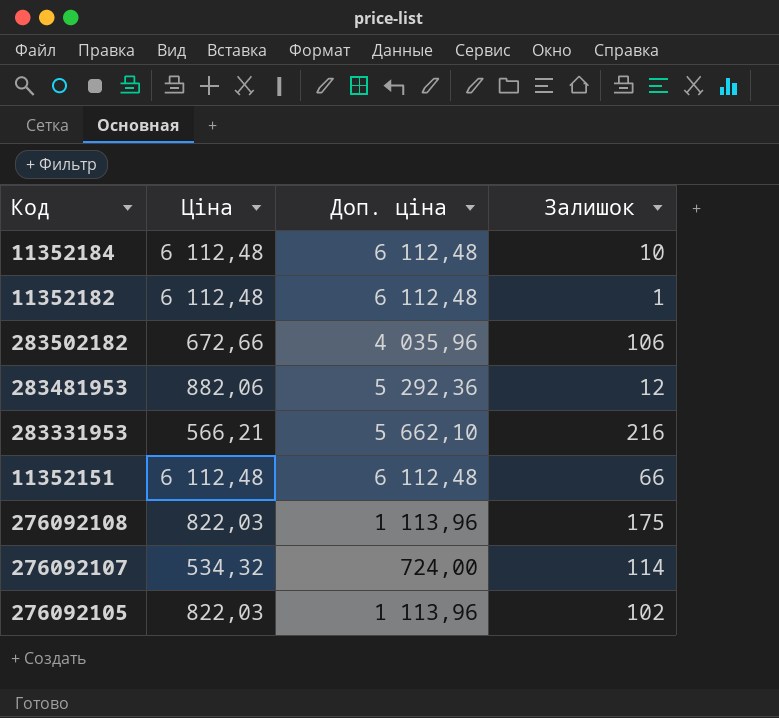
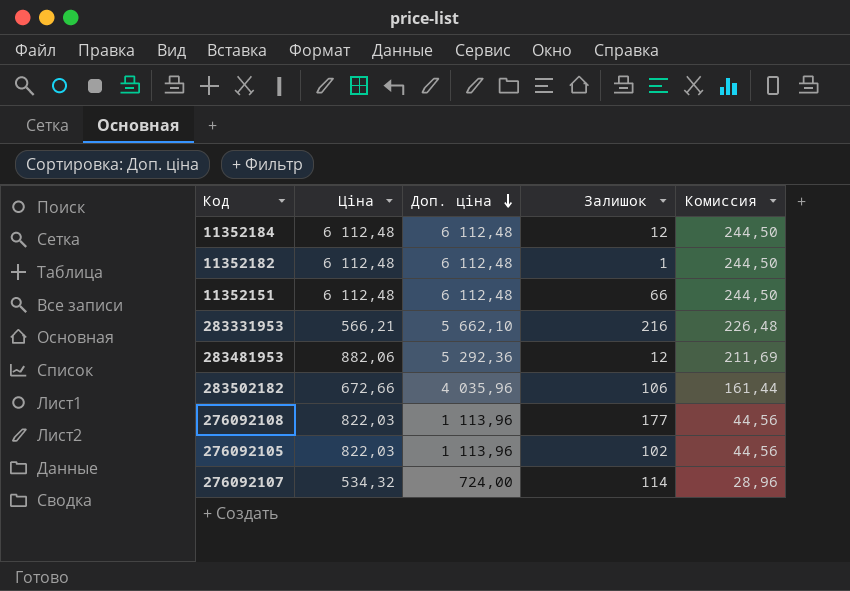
row order: none -> Доп. ціна descending
column Комиссия | formula: none -> [Доп. ціна] * 0,04
11352184 | Залишок: 10 -> 12
276092108 | Залишок: 175 -> 177

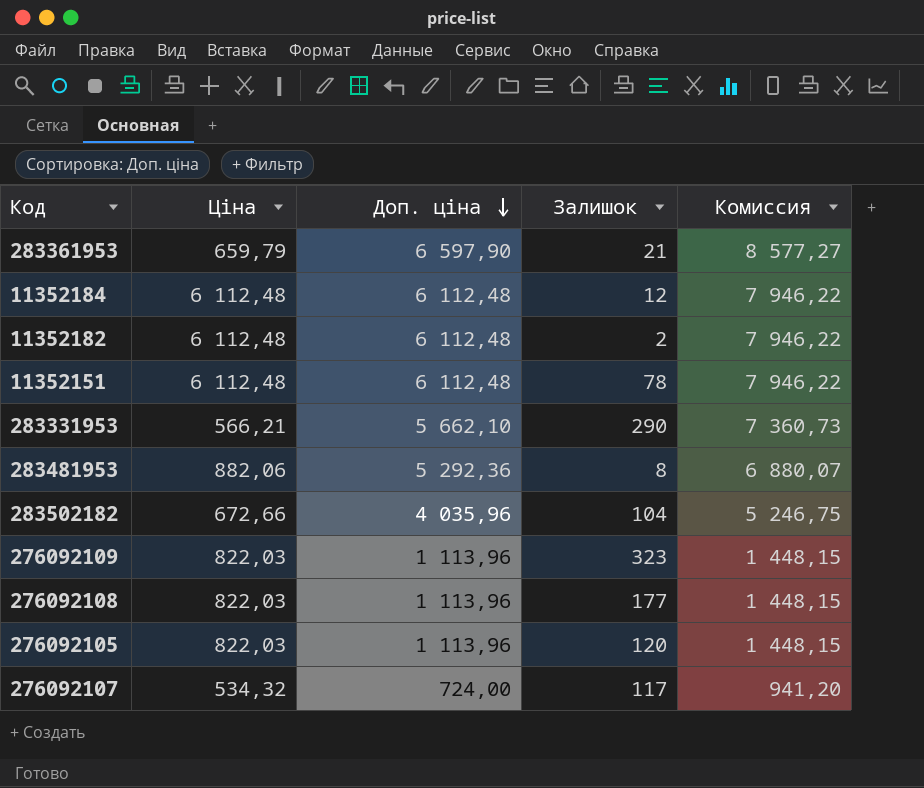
column Комиссия | formula: [Доп. ціна] * 0,04 -> [Доп. ціна] * 1,3
row 283361953: none -> 659,79 | 6 597,90 | 21 | 8 577,27
11352182 | Залишок: 1 -> 2
11352151 | Залишок: 66 -> 78
283331953 | Залишок: 216 -> 290
283481953 | Залишок: 12 -> 8
283502182 | Залишок: 106 -> 104
row 276092109: none -> 822,03 | 1 113,96 | 323 | 1 448,15
276092105 | Залишок: 102 -> 120
276092107 | Залишок: 114 -> 117

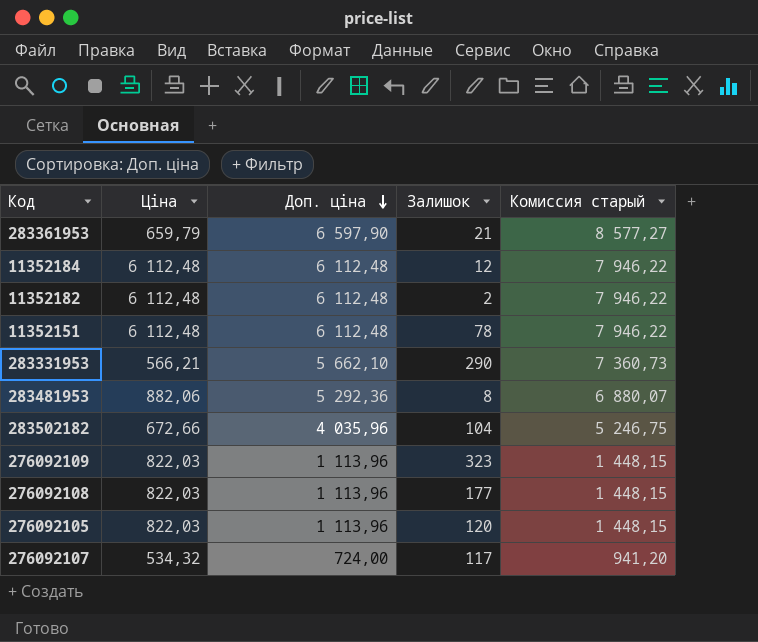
column name: Комиссия -> Комиссия старый

